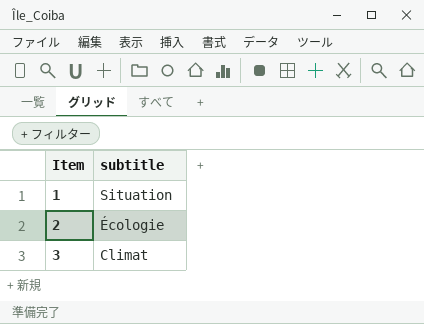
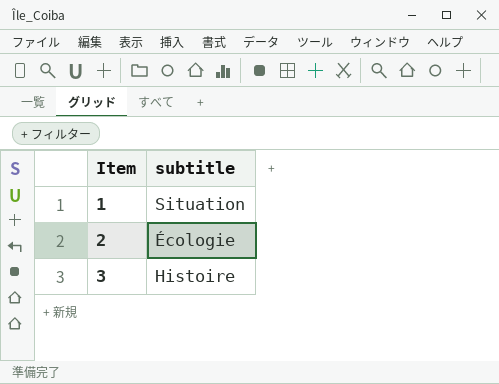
3 | subtitle: Climat -> Histoire

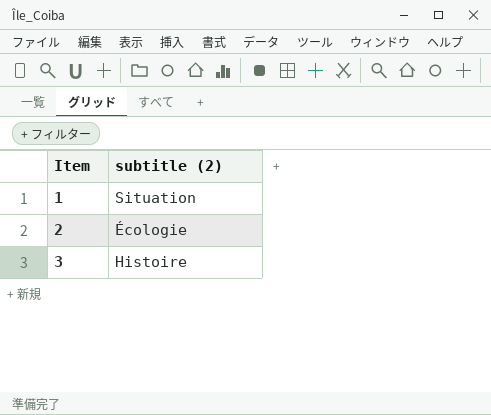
column name: subtitle -> subtitle (2)

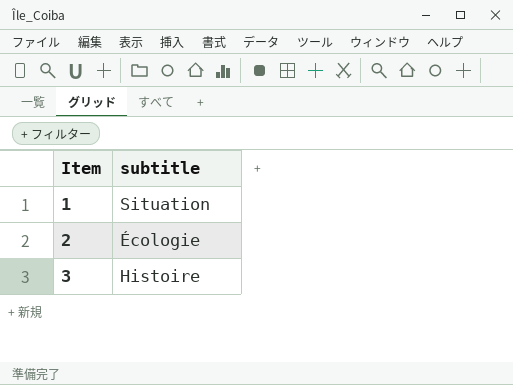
column name: subtitle (2) -> subtitle

